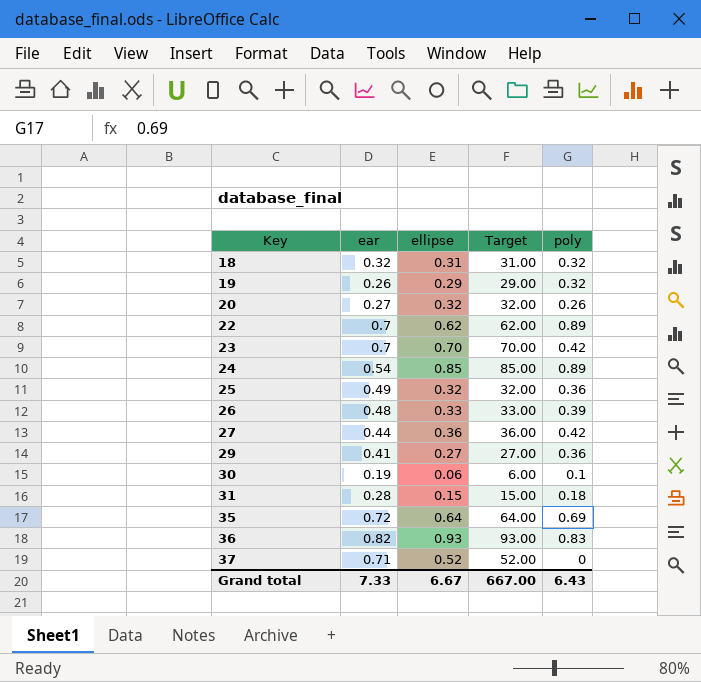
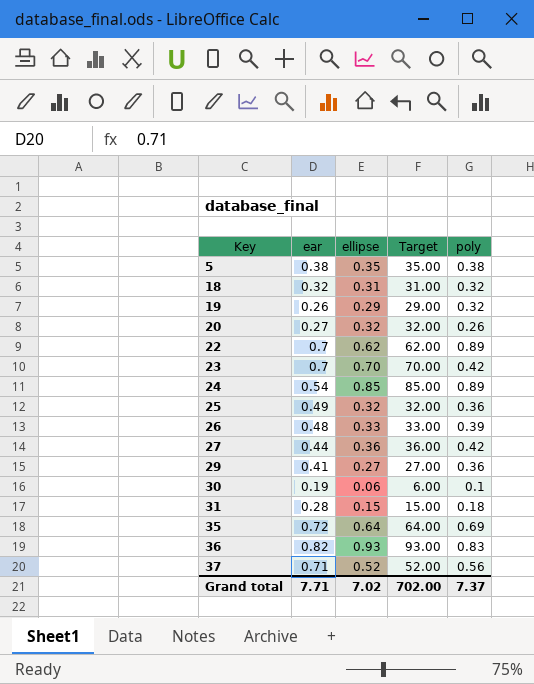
row 5: none -> 0.38 | 0.35 | 35.00 | 0.38
37 | poly: 0 -> 0.56
Grand total | ear: 7.33 -> 7.71
Grand total | ellipse: 6.67 -> 7.02
Grand total | Target: 667.00 -> 702.00
Grand total | poly: 6.43 -> 7.37

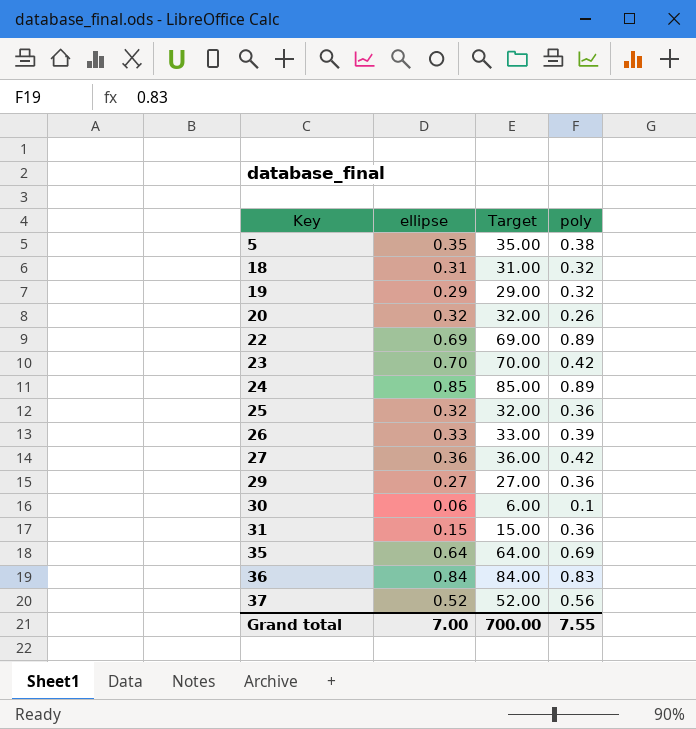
column ear | position: 2 -> none
22 | ellipse: 0.62 -> 0.69
22 | Target: 62.00 -> 69.00
31 | poly: 0.18 -> 0.36
36 | ellipse: 0.93 -> 0.84
36 | Target: 93.00 -> 84.00
Grand total | ellipse: 7.02 -> 7.00
Grand total | Target: 702.00 -> 700.00
Grand total | poly: 7.37 -> 7.55

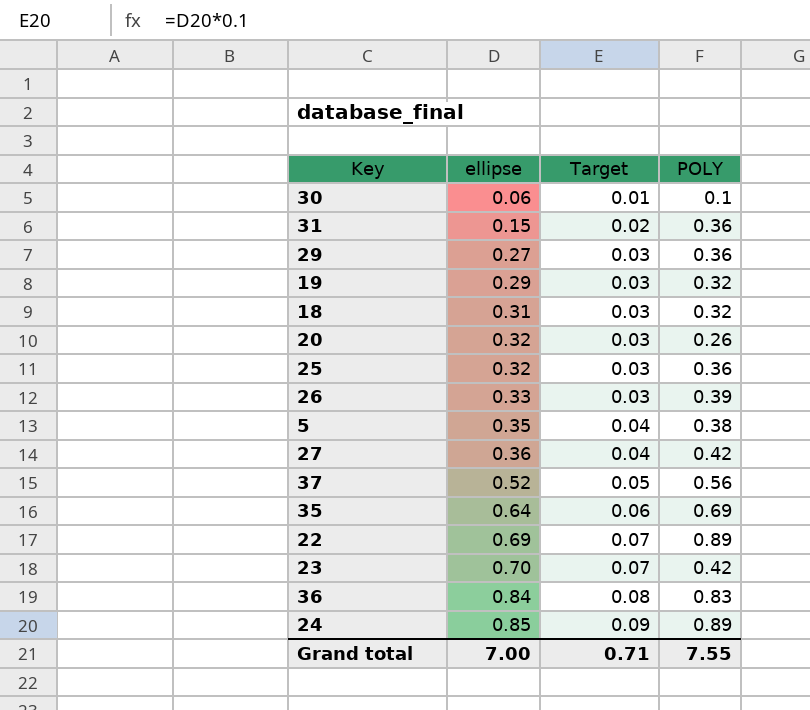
row order: Key ascending -> ellipse ascending
column Target | formula: [ellipse] * 100 -> [ellipse] * 0.1
column name: poly -> POLY
Grand total | Target: 700.00 -> 0.71

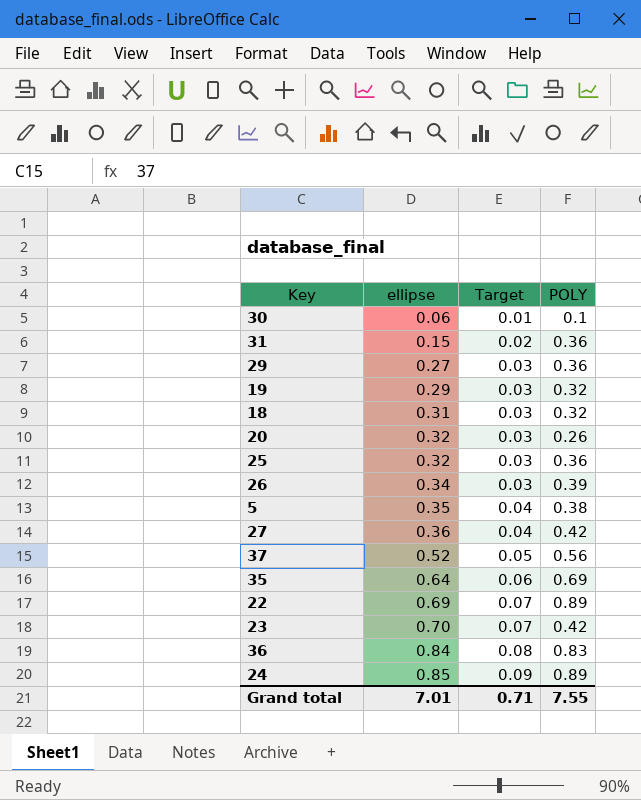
26 | ellipse: 0.33 -> 0.34
Grand total | ellipse: 7.00 -> 7.01

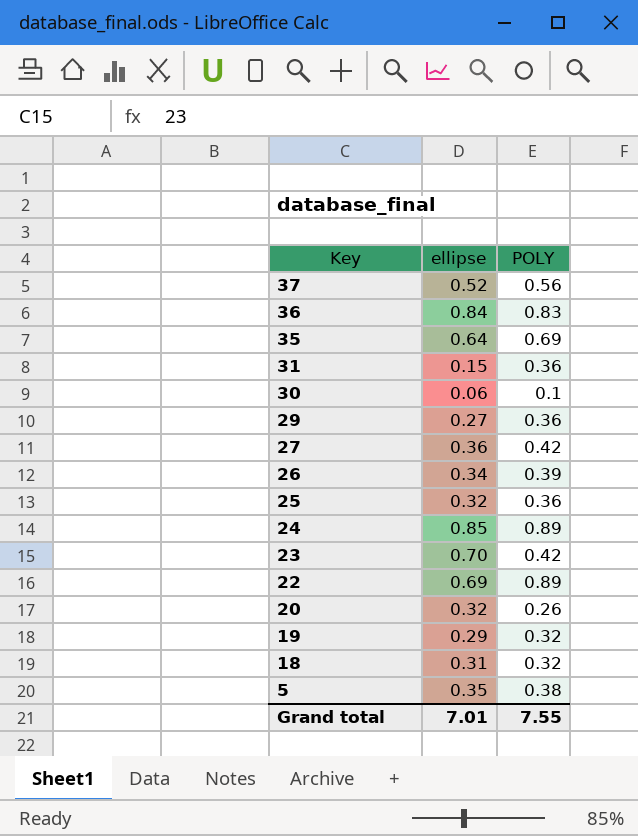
row order: ellipse ascending -> Key descending
column Target | formula: [ellipse] * 0.1 -> none

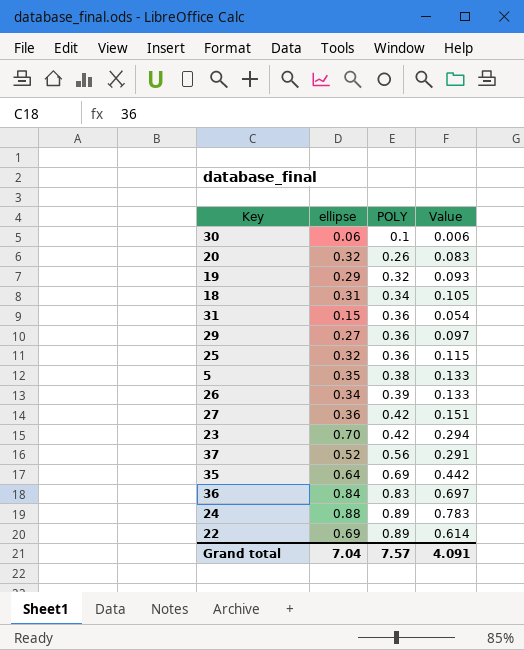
row order: Key descending -> POLY ascending
column Value | formula: none -> [ellipse] * [POLY]
18 | POLY: 0.32 -> 0.34
24 | ellipse: 0.85 -> 0.88
Grand total | ellipse: 7.01 -> 7.04
Grand total | POLY: 7.55 -> 7.57

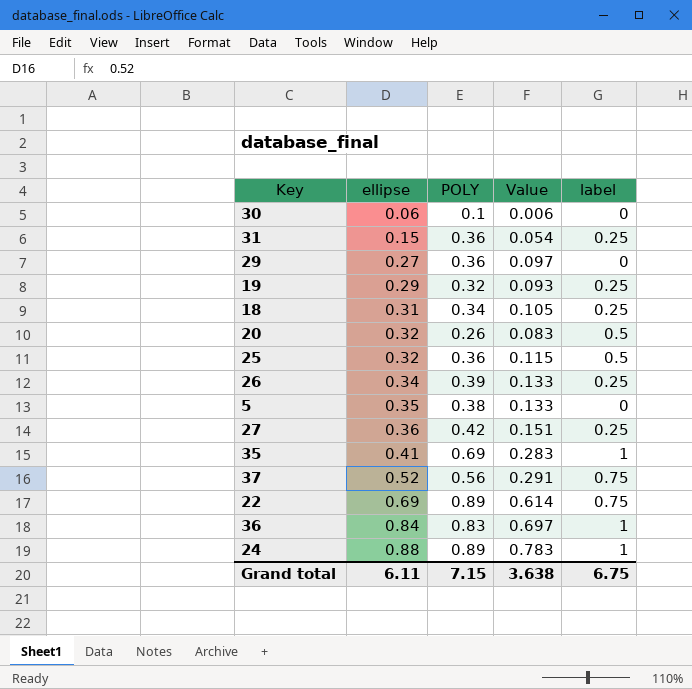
row order: POLY ascending -> ellipse ascending
column label | position: none -> 5
row 23: 0.70 | 0.42 | 0.294 -> none
35 | ellipse: 0.64 -> 0.41
35 | Value: 0.442 -> 0.283
Grand total | ellipse: 7.04 -> 6.11
Grand total | POLY: 7.57 -> 7.15
Grand total | Value: 4.091 -> 3.638

